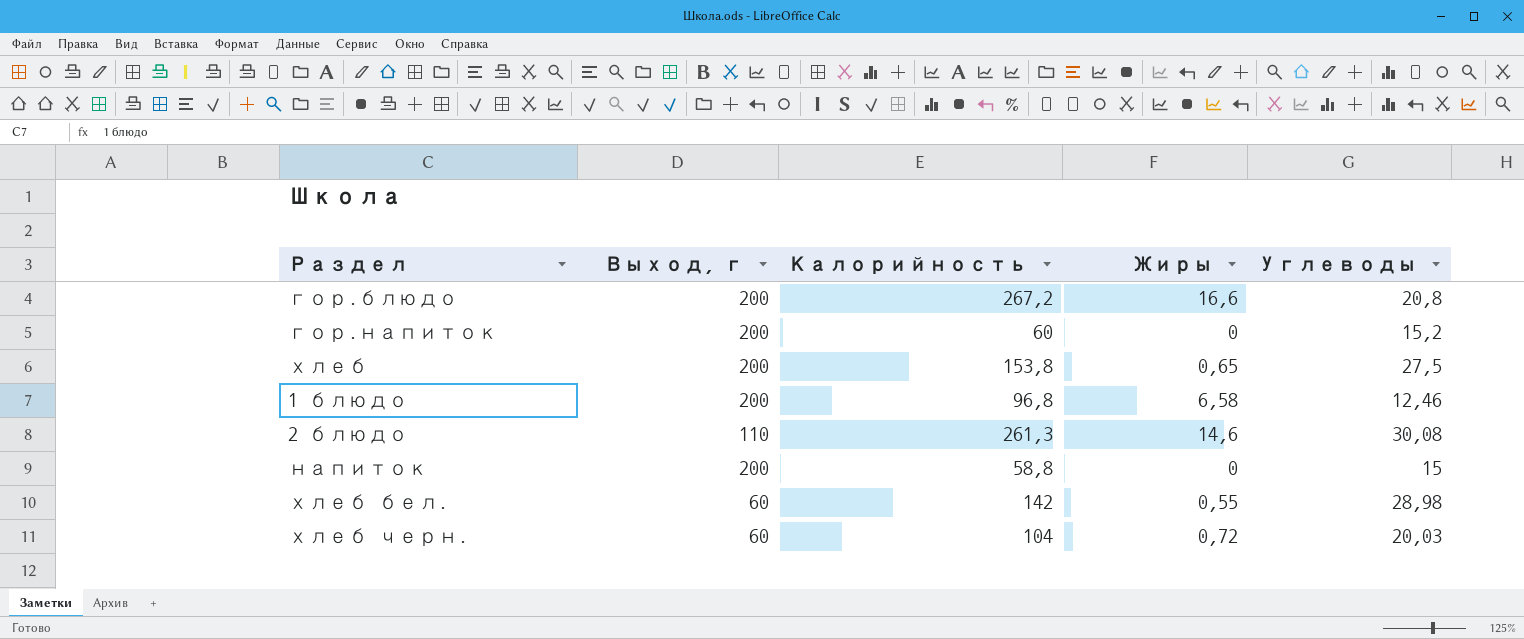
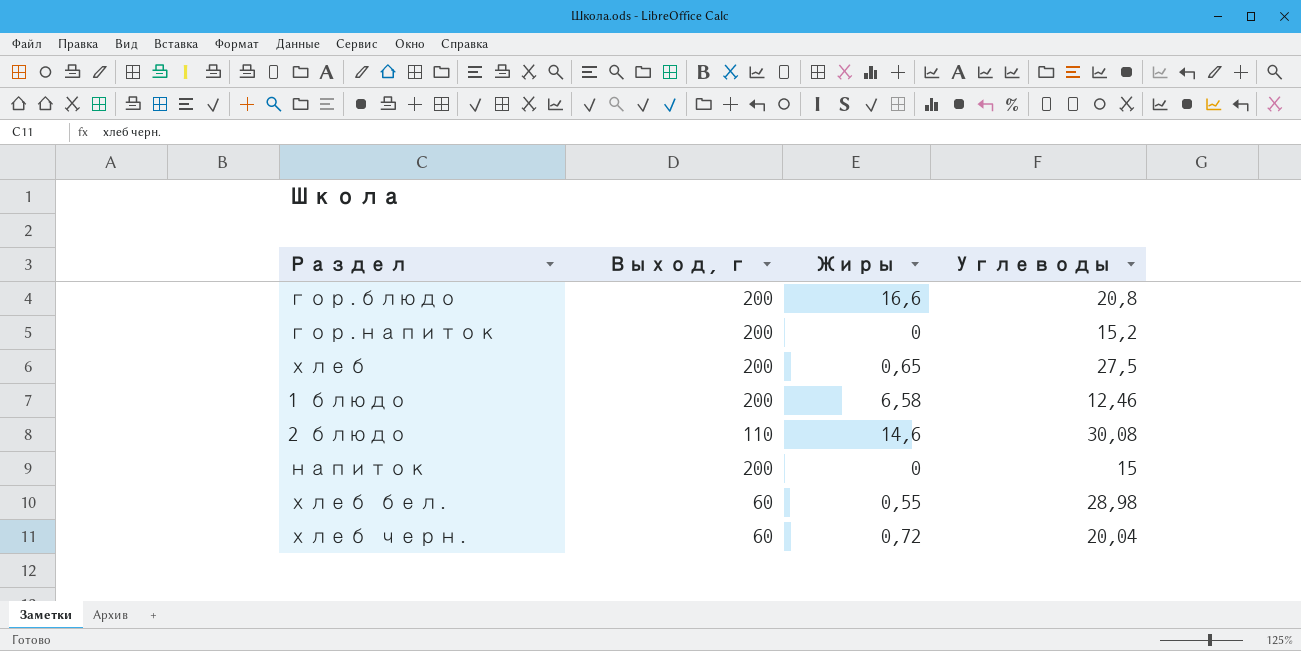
column Калорийность | position: 3 -> none
хлеб черн. | Углеводы: 20,03 -> 20,04

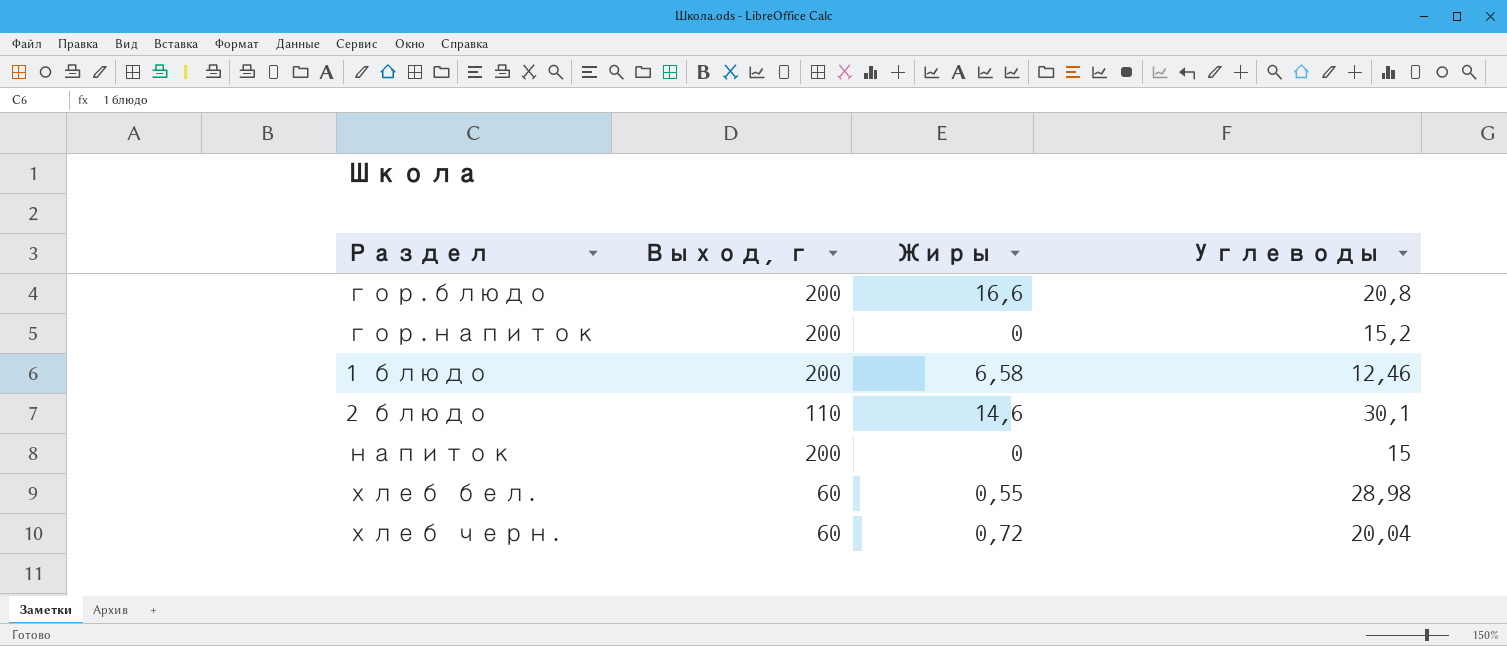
row хлеб: 200 | 0,65 | 27,5 -> none
2 блюдо | Углеводы: 30,08 -> 30,1

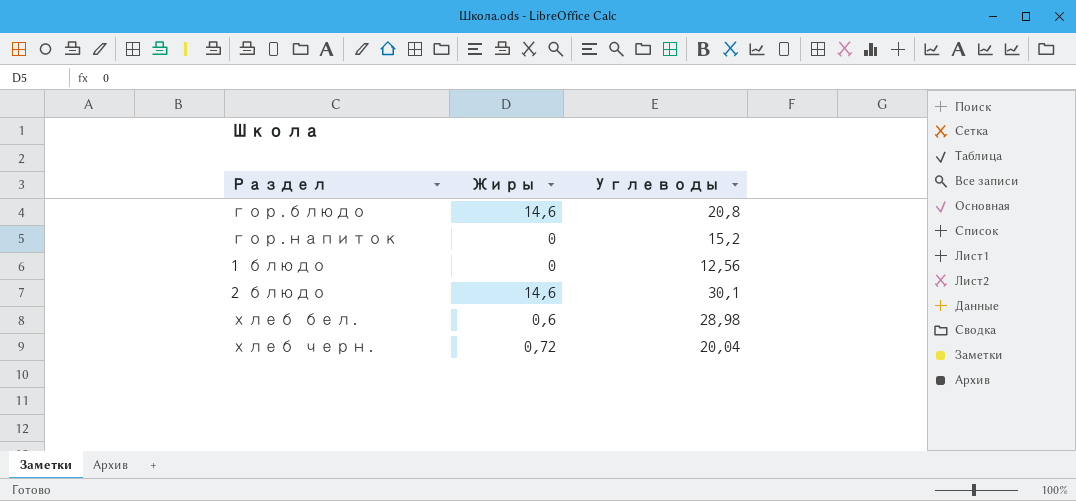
column Выход, г | position: 2 -> none
row напиток: 200 | 0 | 15 -> none
гор.блюдо | Жиры: 16,6 -> 14,6
1 блюдо | Жиры: 6,58 -> 0
1 блюдо | Углеводы: 12,46 -> 12,56
хлеб бел. | Жиры: 0,55 -> 0,6

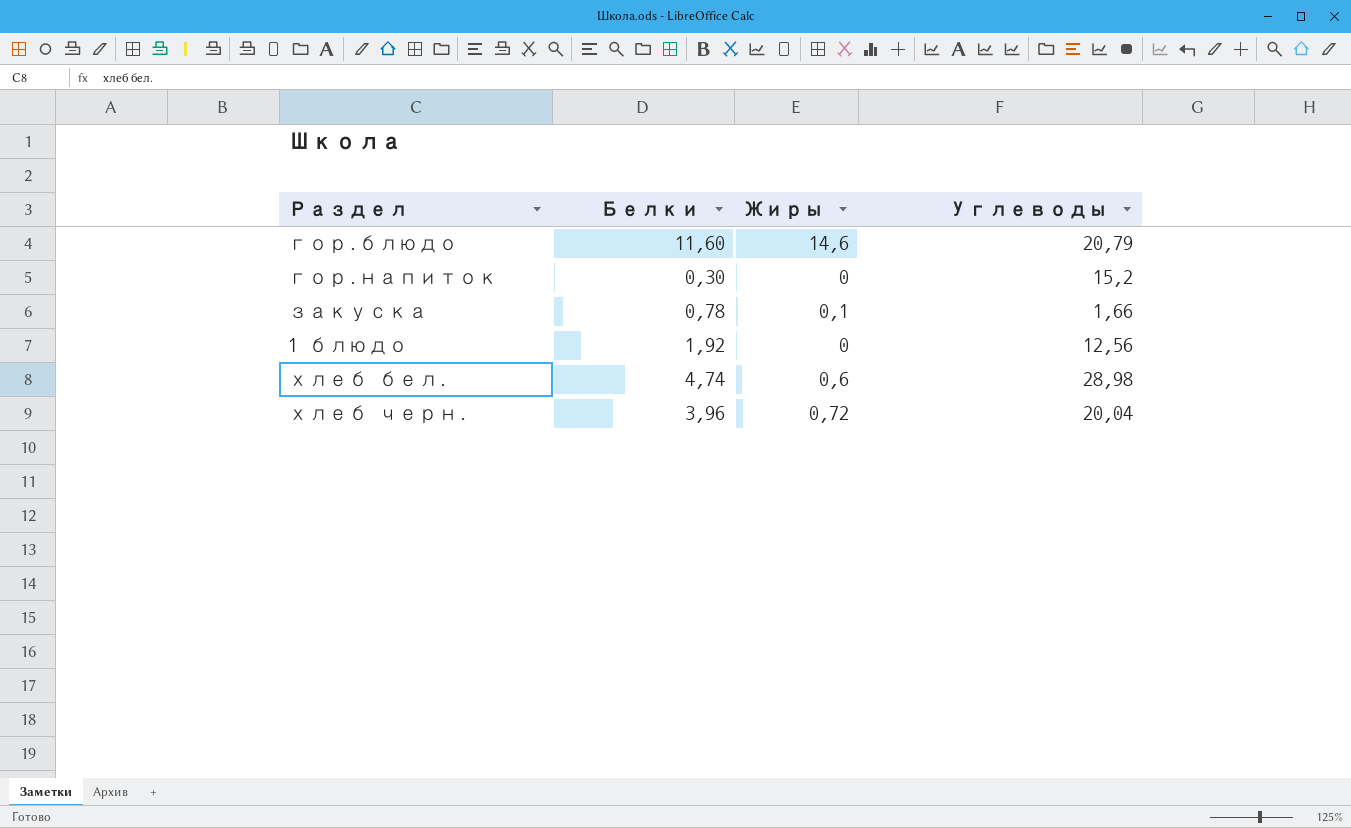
column Белки | position: none -> 2
row 2 блюдо: 14,6 | 30,1 -> none
гор.блюдо | Углеводы: 20,8 -> 20,79
row закуска: none -> 0,78 | 0,1 | 1,66

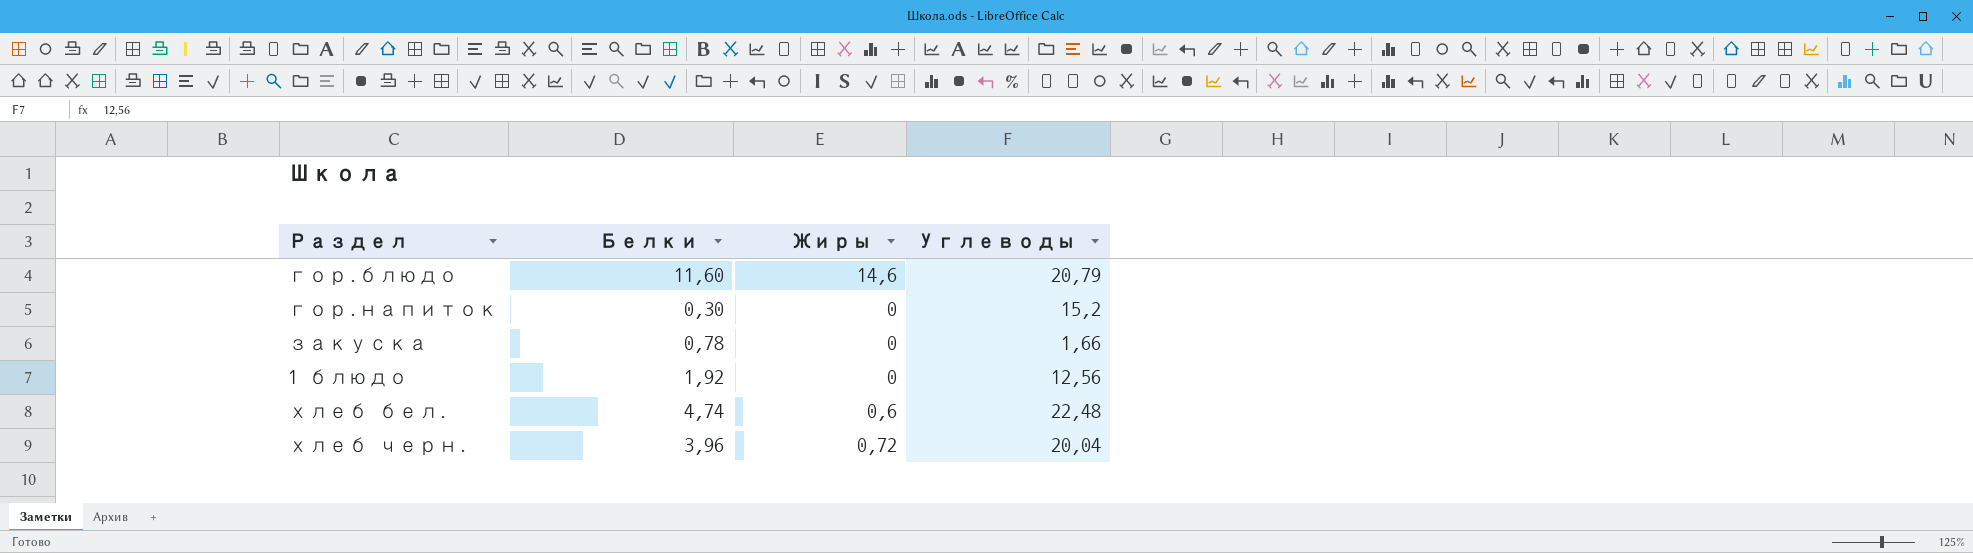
закуска | Жиры: 0,1 -> 0
хлеб бел. | Углеводы: 28,98 -> 22,48

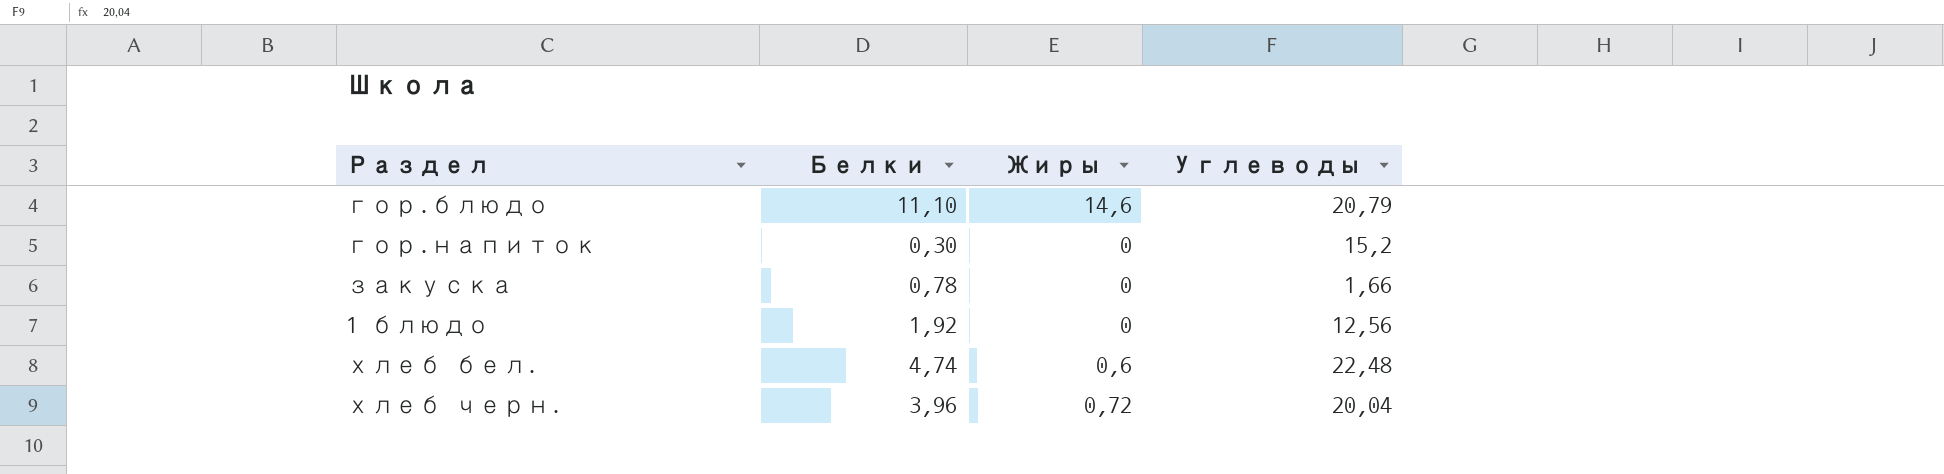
гор.блюдо | Белки: 11,60 -> 11,10

